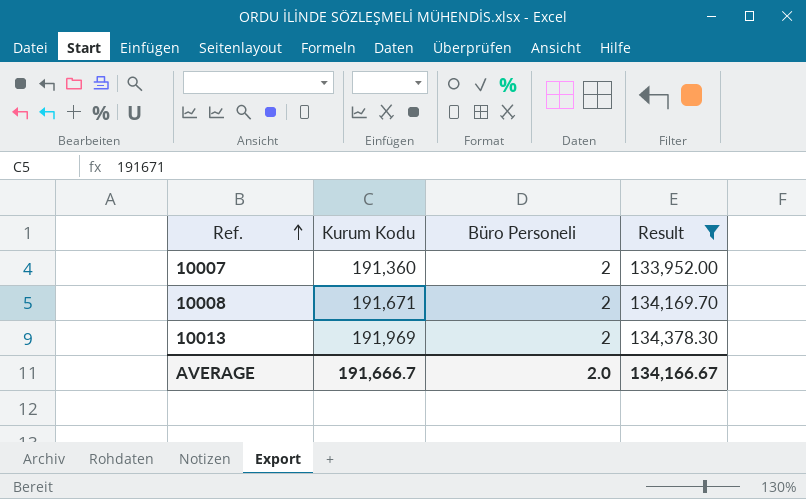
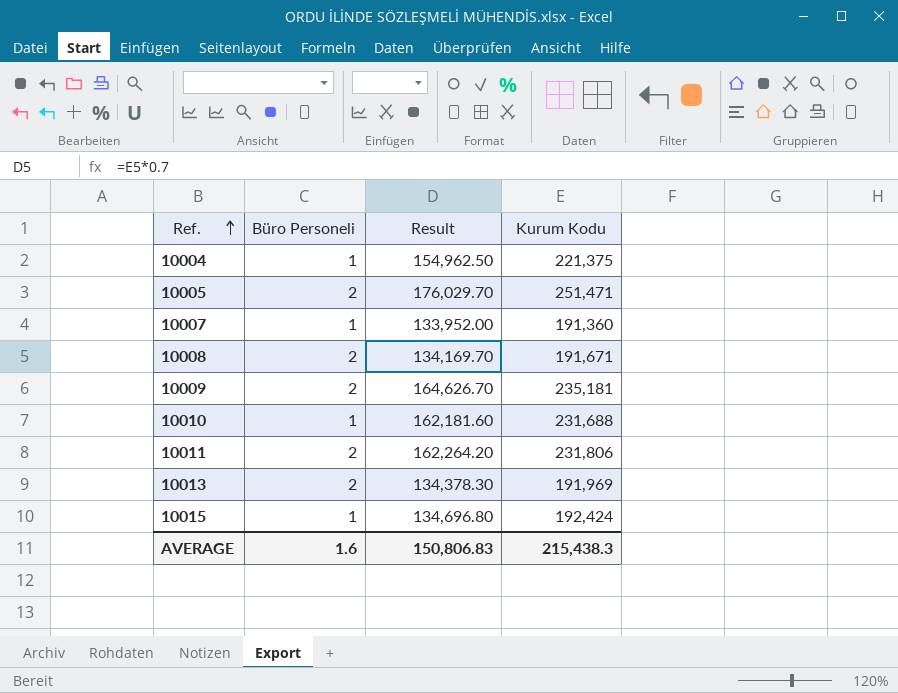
filter: Result <= 134,378.30 -> none
column Kurum Kodu | position: 2 -> 4
10007 | Büro Personeli: 2 -> 1
AVERAGE | Büro Personeli: 2.0 -> 1.6
AVERAGE | Result: 134,166.67 -> 150,806.83
AVERAGE | Kurum Kodu: 191,666.7 -> 215,438.3

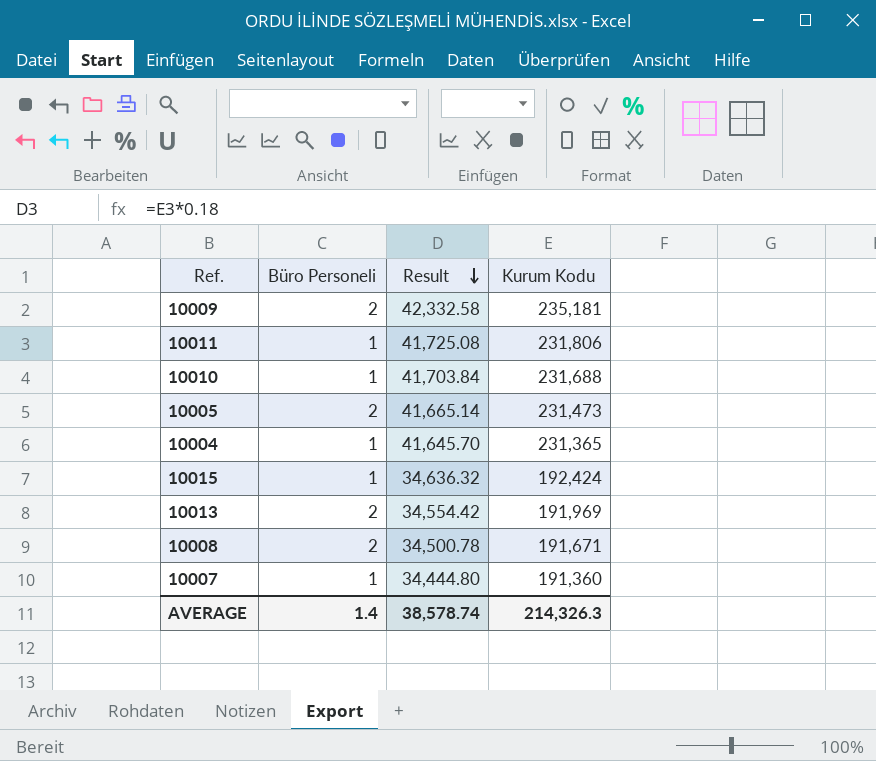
row order: Ref. ascending -> Result descending
column Result | formula: [Kurum Kodu] * 0.7 -> [Kurum Kodu] * 0.18
10011 | Büro Personeli: 2 -> 1
10005 | Kurum Kodu: 251,471 -> 231,473
10004 | Kurum Kodu: 221,375 -> 231,365
AVERAGE | Büro Personeli: 1.6 -> 1.4
AVERAGE | Result: 150,806.83 -> 38,578.74
AVERAGE | Kurum Kodu: 215,438.3 -> 214,326.3

